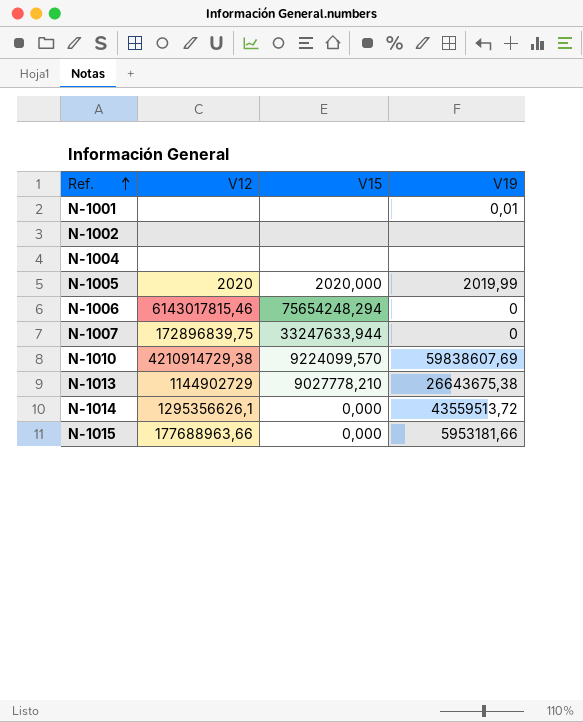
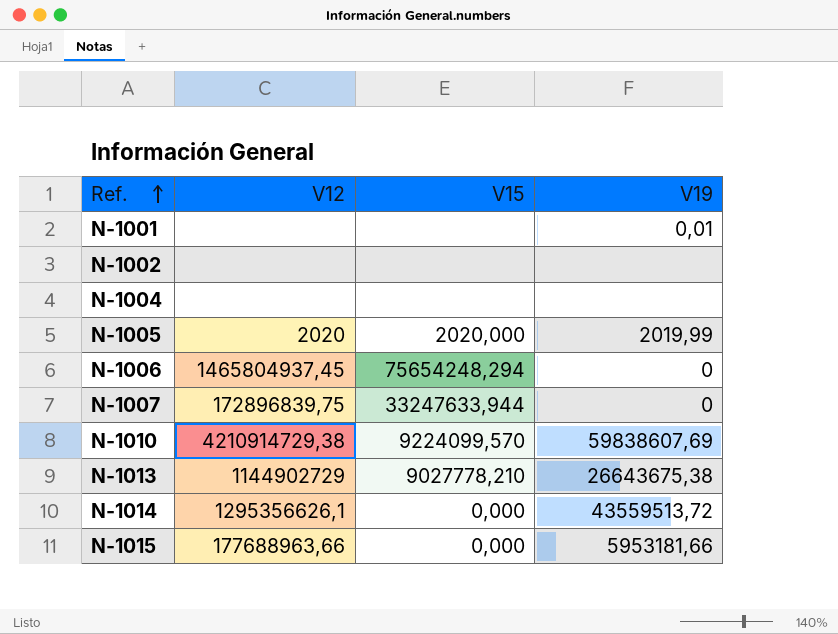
N-1006 | V12: 6143017815,46 -> 1465804937,45

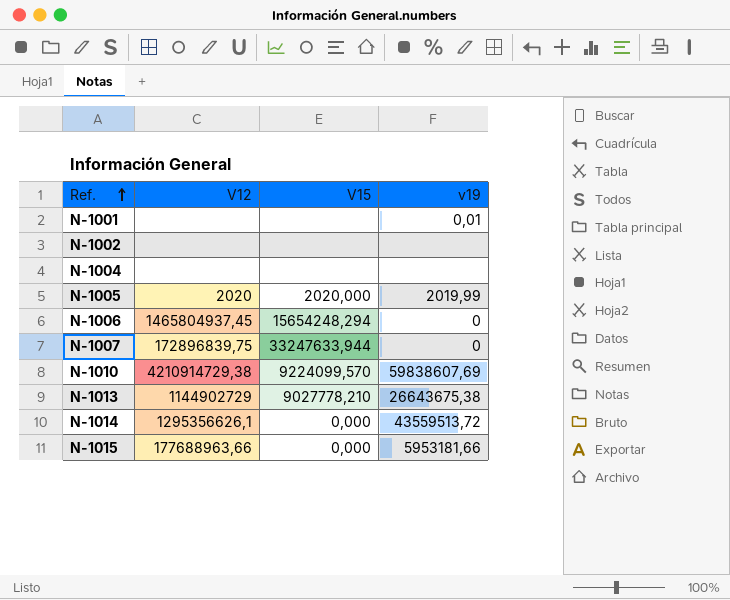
column name: V19 -> v19
N-1006 | V15: 75654248,294 -> 15654248,294

